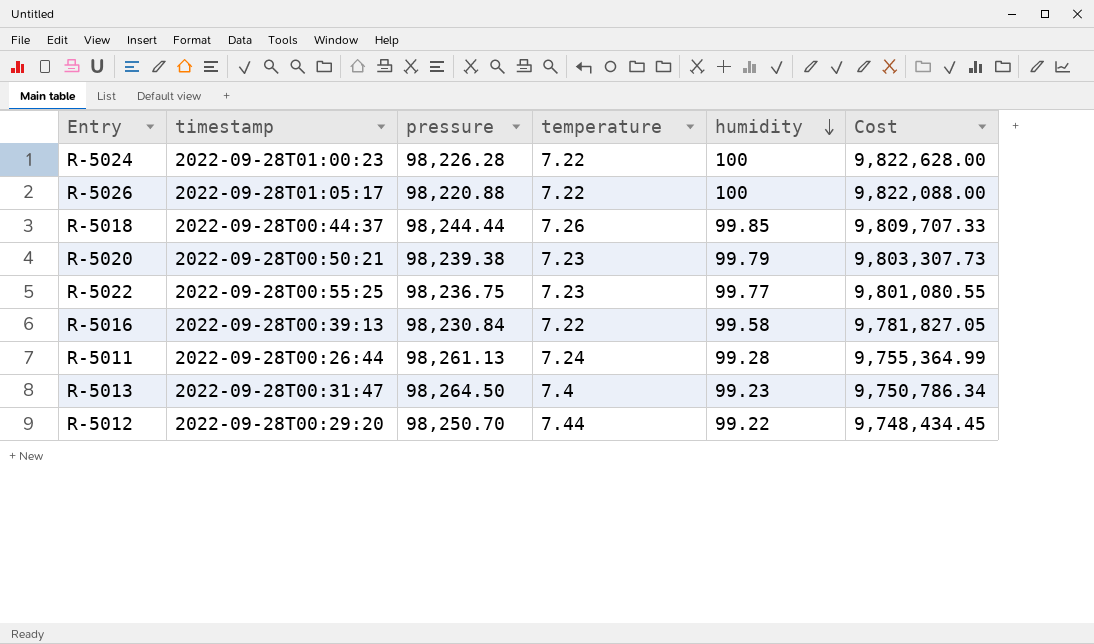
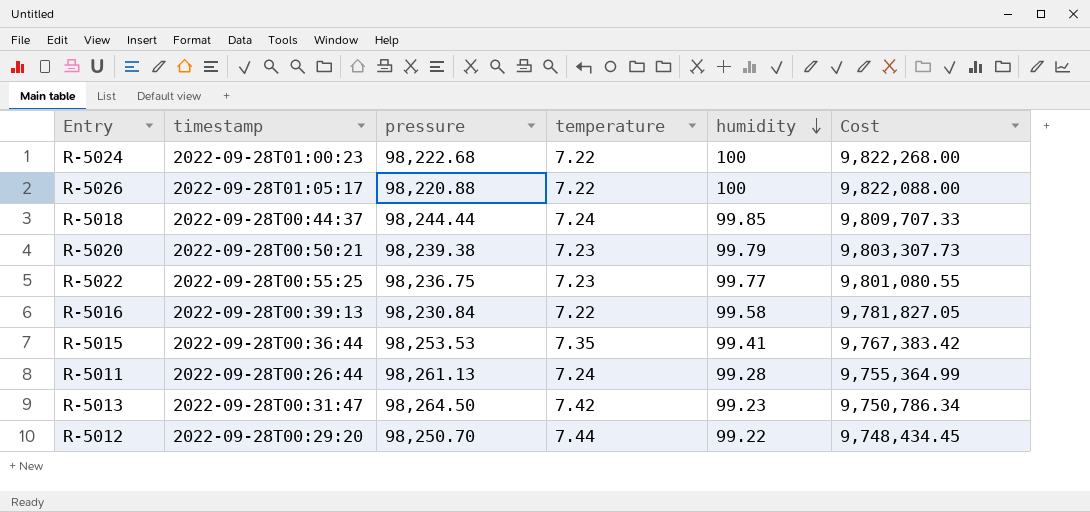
R-5024 | pressure: 98,226.28 -> 98,222.68
R-5024 | Cost: 9,822,628.00 -> 9,822,268.00
R-5018 | temperature: 7.26 -> 7.24
row R-5015: none -> 2022-09-28T00:36:44 | 98,253.53 | 7.35 | 99.41 | 9,767,383.42
R-5013 | temperature: 7.4 -> 7.42

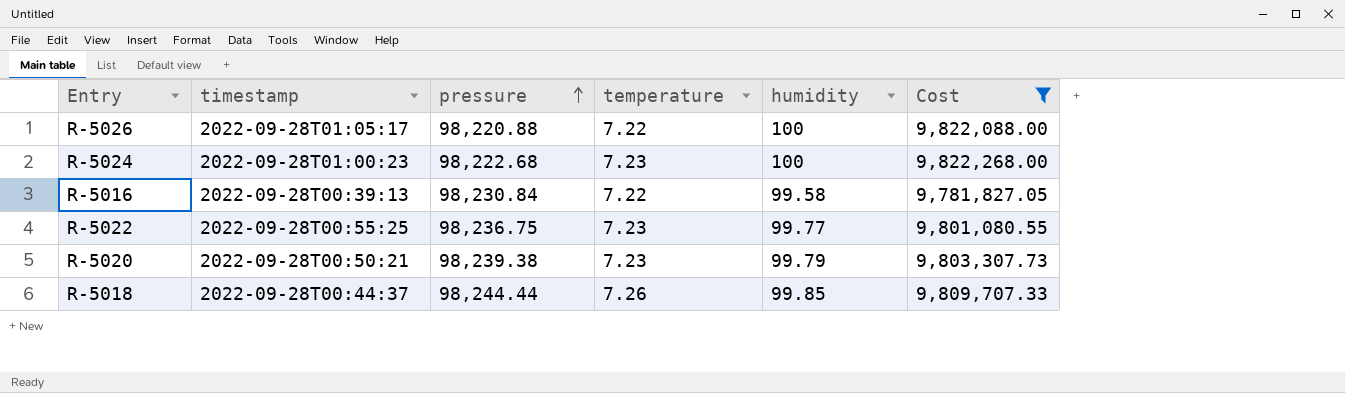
filter: none -> Cost >= 9,781,827.05
row order: humidity descending -> pressure ascending
R-5024 | temperature: 7.22 -> 7.23
R-5018 | temperature: 7.24 -> 7.26

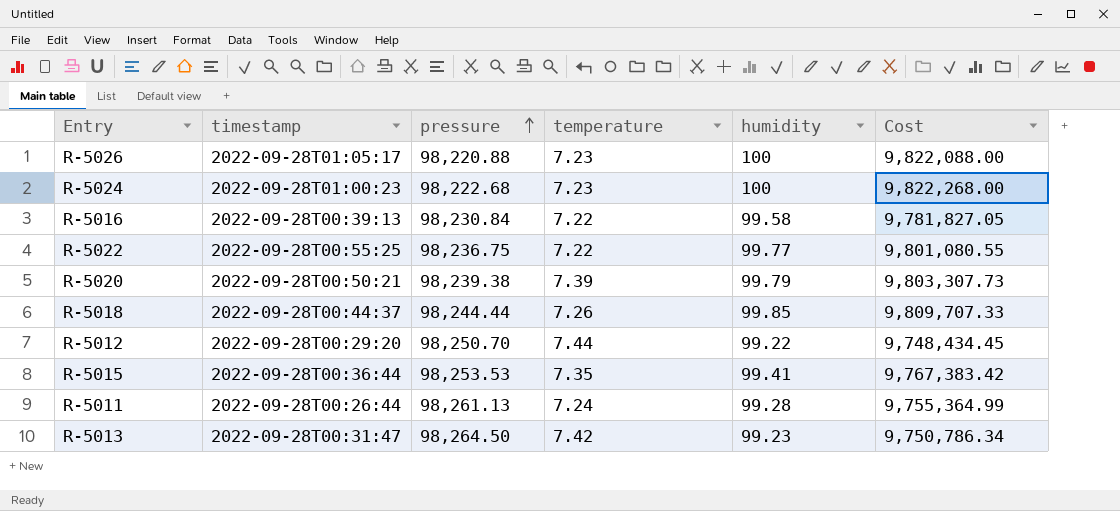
filter: Cost >= 9,781,827.05 -> none
R-5026 | temperature: 7.22 -> 7.23
R-5022 | temperature: 7.23 -> 7.22
R-5020 | temperature: 7.23 -> 7.39

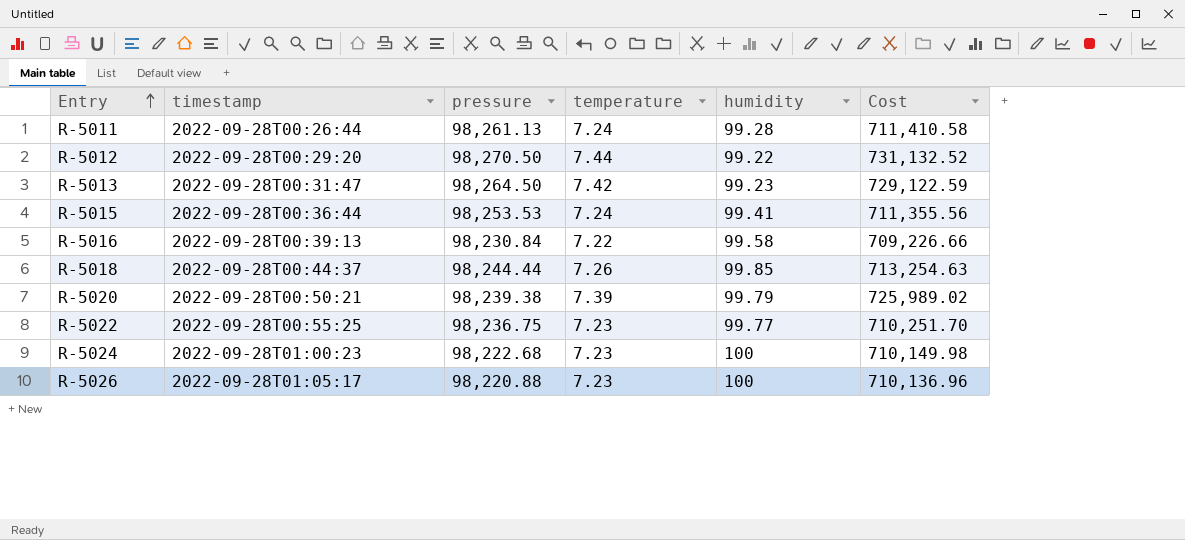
row order: pressure ascending -> Entry ascending
column Cost | formula: [pressure] * [humidity] -> [pressure] * [temperature]
R-5012 | pressure: 98,250.70 -> 98,270.50
R-5015 | temperature: 7.35 -> 7.24
R-5022 | temperature: 7.22 -> 7.23

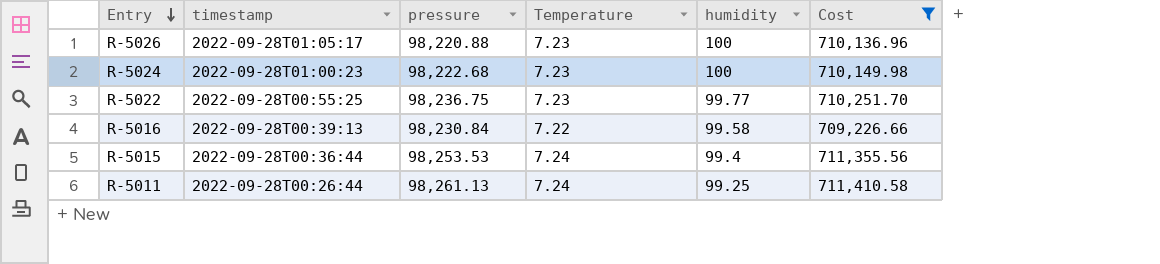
filter: none -> Cost <= 711,410.58
row order: Entry ascending -> Entry descending
column name: temperature -> Temperature
R-5015 | humidity: 99.41 -> 99.4
R-5011 | humidity: 99.28 -> 99.25

